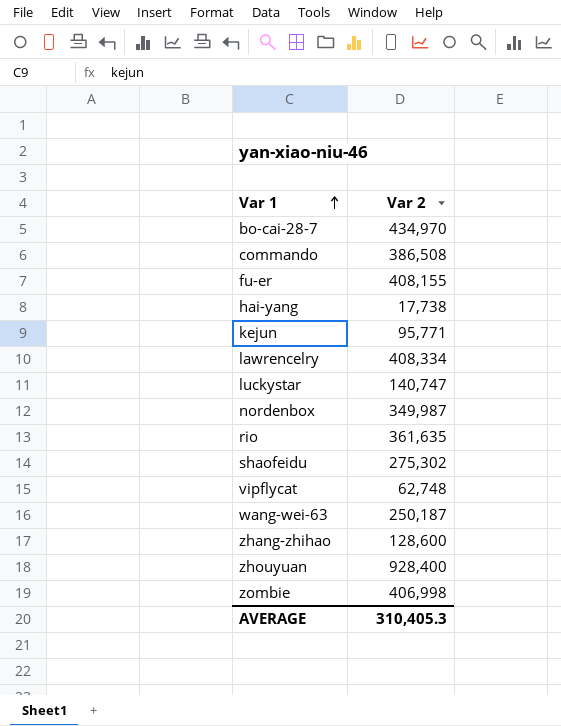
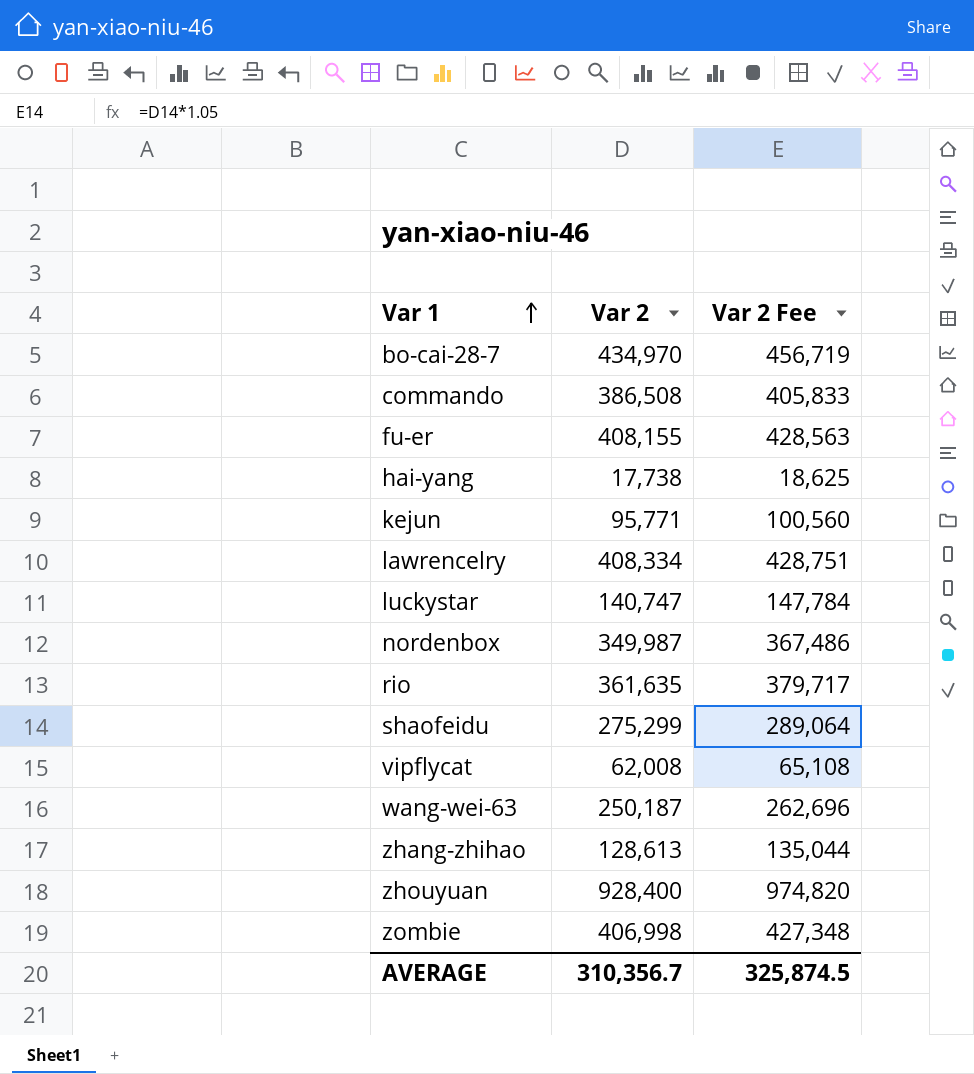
column Var 2 Fee | formula: none -> [Var 2] * 1.05
shaofeidu | Var 2: 275,302 -> 275,299
vipflycat | Var 2: 62,748 -> 62,008
zhang-zhihao | Var 2: 128,600 -> 128,613
AVERAGE | Var 2: 310,405.3 -> 310,356.7

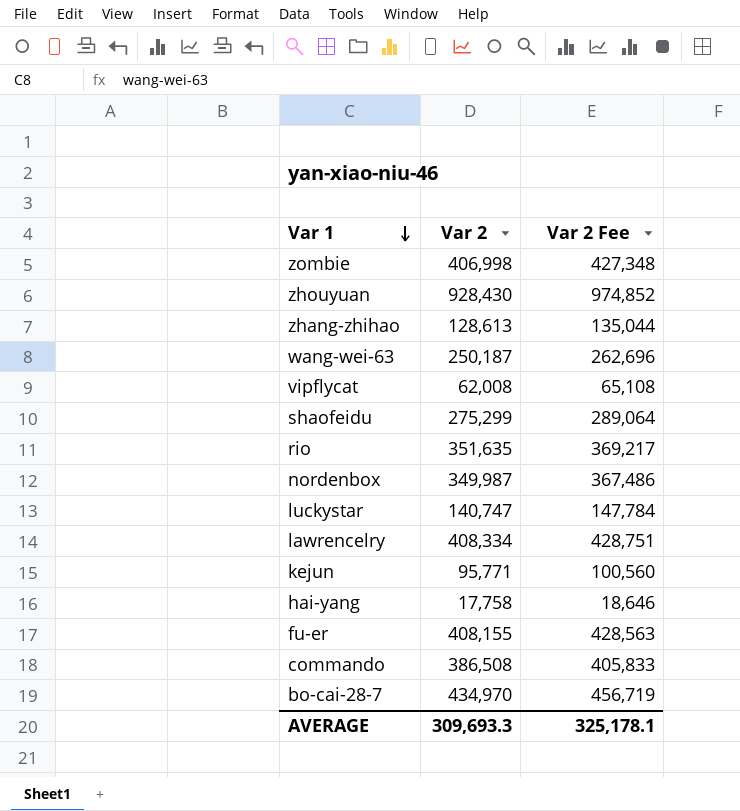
row order: Var 1 ascending -> Var 1 descending
zhouyuan | Var 2: 928,400 -> 928,430
zhouyuan | Var 2 Fee: 974,820 -> 974,852
rio | Var 2: 361,635 -> 351,635
rio | Var 2 Fee: 379,717 -> 369,217
hai-yang | Var 2: 17,738 -> 17,758
hai-yang | Var 2 Fee: 18,625 -> 18,646
AVERAGE | Var 2: 310,356.7 -> 309,693.3
AVERAGE | Var 2 Fee: 325,874.5 -> 325,178.1

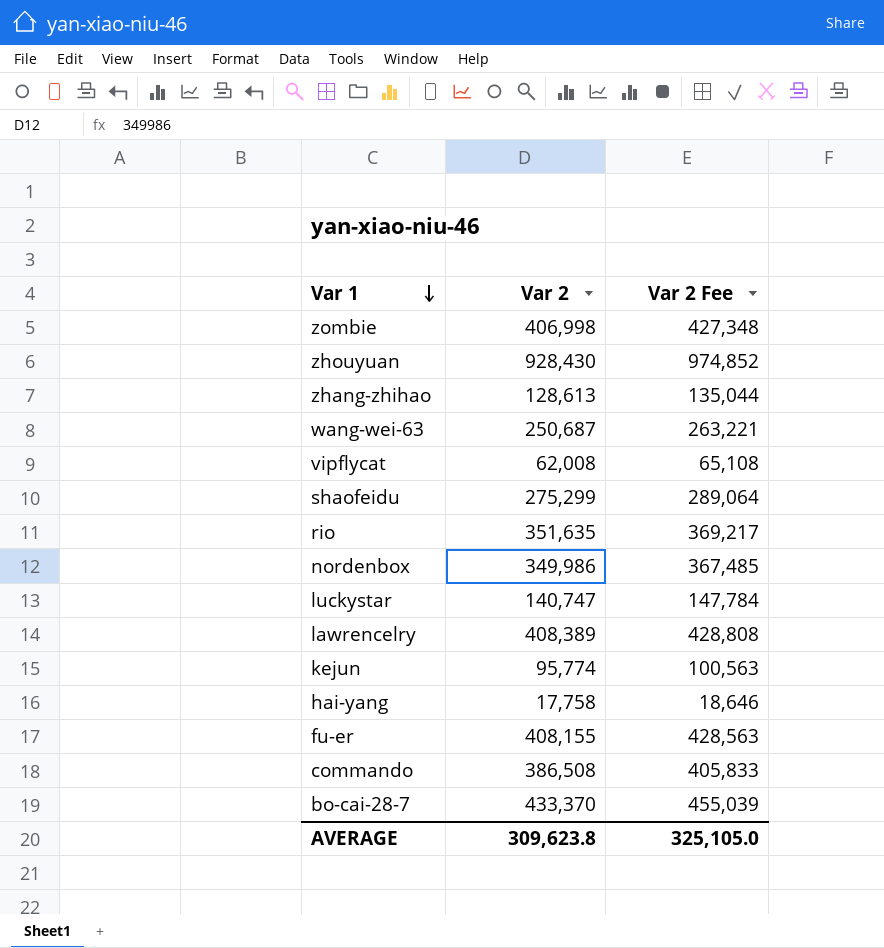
wang-wei-63 | Var 2: 250,187 -> 250,687
wang-wei-63 | Var 2 Fee: 262,696 -> 263,221
nordenbox | Var 2: 349,987 -> 349,986
nordenbox | Var 2 Fee: 367,486 -> 367,485
lawrencelry | Var 2: 408,334 -> 408,389
lawrencelry | Var 2 Fee: 428,751 -> 428,808
kejun | Var 2: 95,771 -> 95,774
kejun | Var 2 Fee: 100,560 -> 100,563
bo-cai-28-7 | Var 2: 434,970 -> 433,370
bo-cai-28-7 | Var 2 Fee: 456,719 -> 455,039
AVERAGE | Var 2: 309,693.3 -> 309,623.8
AVERAGE | Var 2 Fee: 325,178.1 -> 325,105.0

